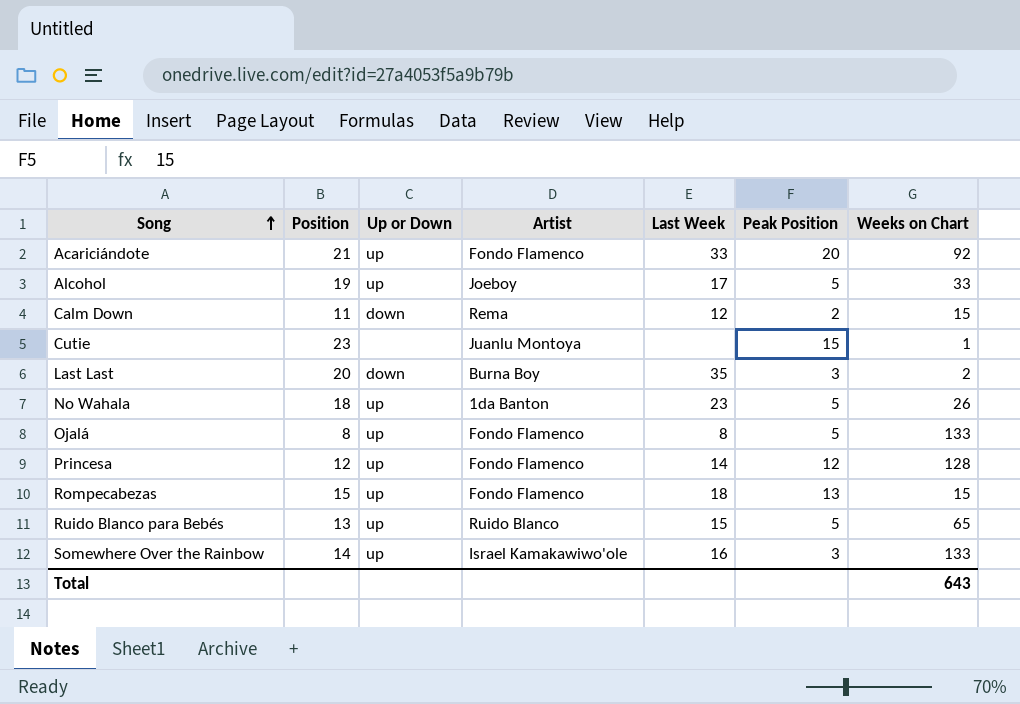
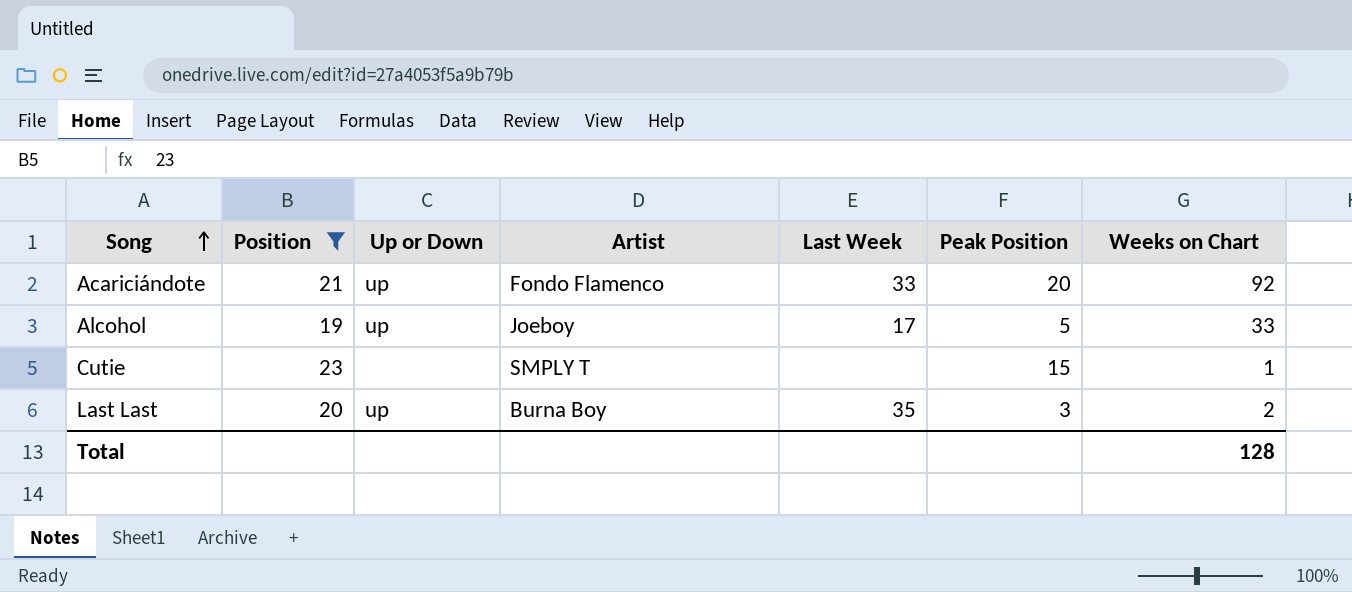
filter: none -> Position >= 19
Cutie | Artist: Juanlu Montoya -> SMPLY T
Last Last | Up or Down: down -> up
Total | Weeks on Chart: 643 -> 128

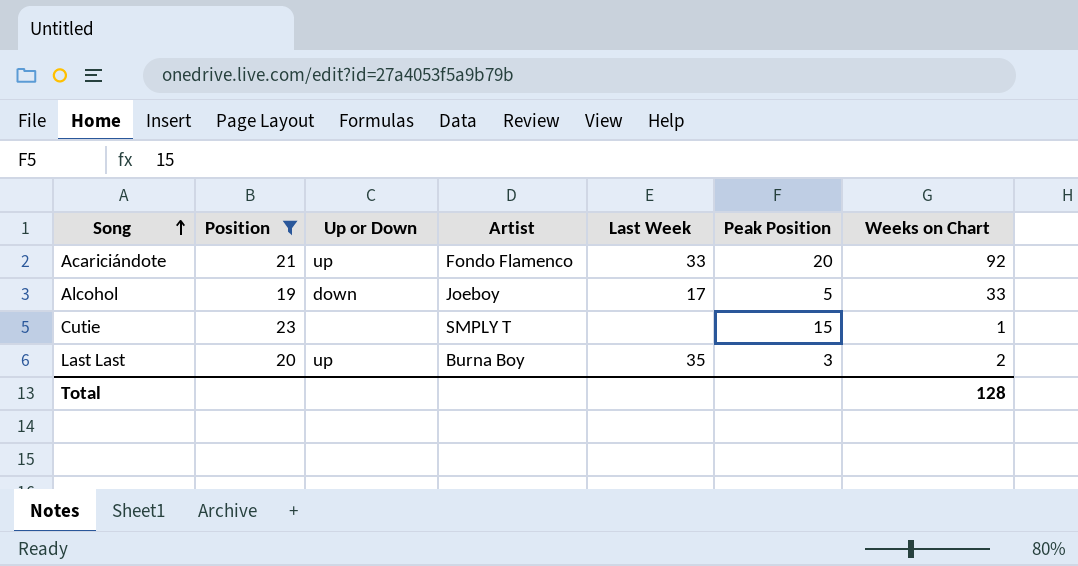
Alcohol | Up or Down: up -> down

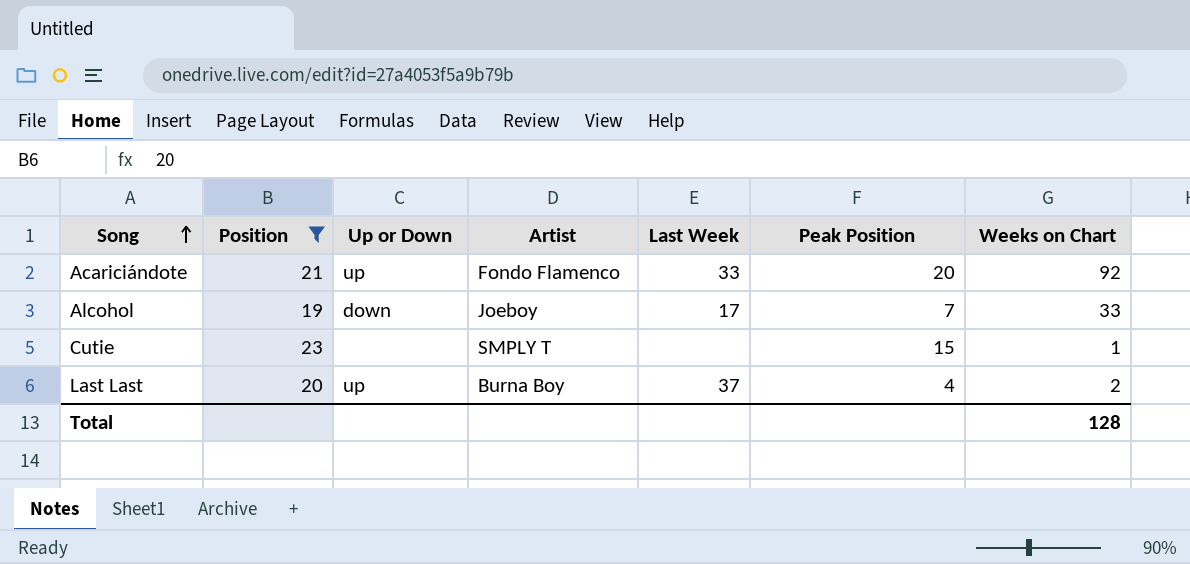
Alcohol | Peak Position: 5 -> 7
Last Last | Last Week: 35 -> 37
Last Last | Peak Position: 3 -> 4

